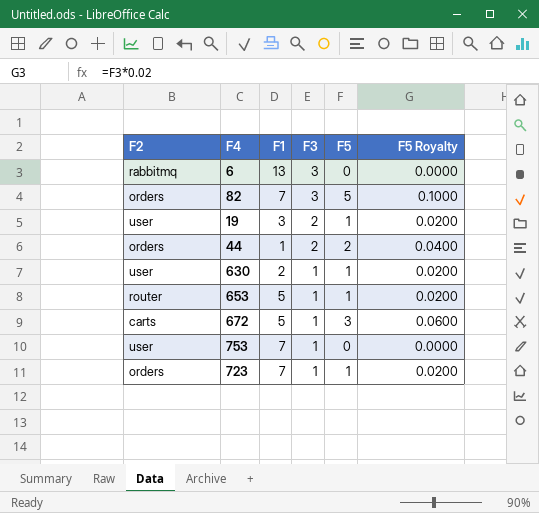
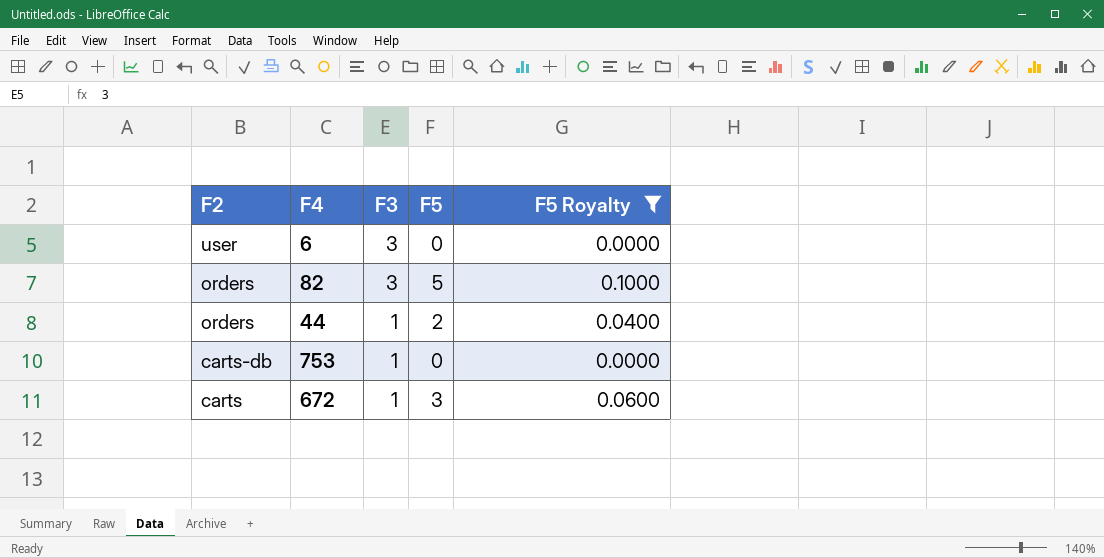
filter: none -> F5 Royalty != 0.0200
row order: F3 descending -> F2 descending
column F1 | position: 3 -> none
6 | F2: rabbitmq -> user
44 | F3: 2 -> 1
753 | F2: user -> carts-db

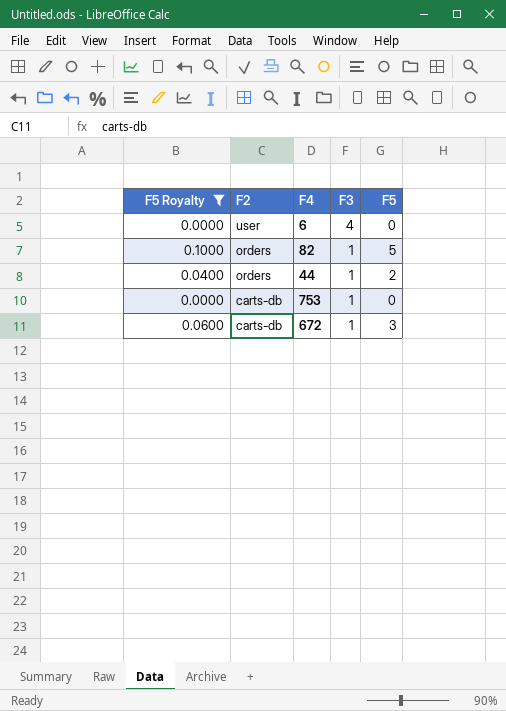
column F5 Royalty | position: 5 -> 1
6 | F3: 3 -> 4
82 | F3: 3 -> 1
672 | F2: carts -> carts-db

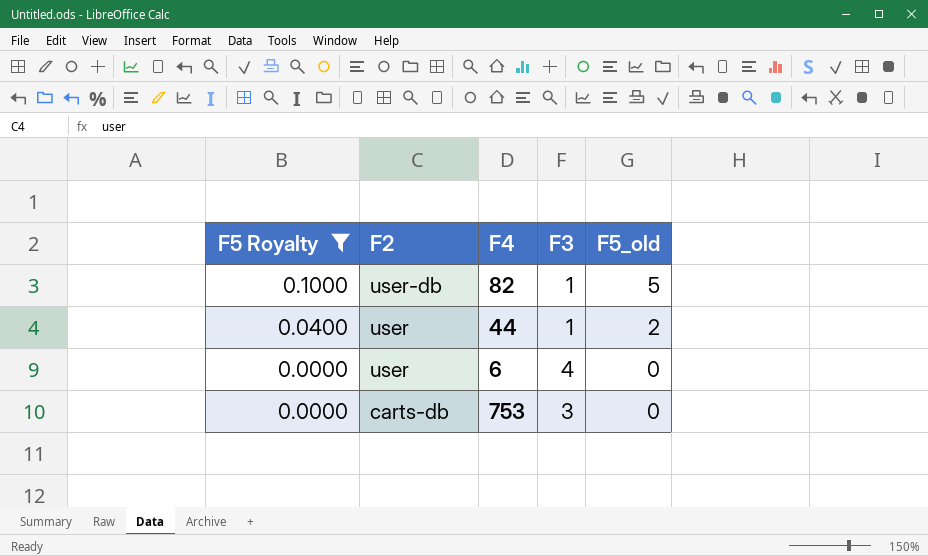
row order: F2 descending -> F5 Royalty descending
column name: F5 -> F5_old
row 672: 0.0600 | carts-db | 1 | 3 -> none
82 | F2: orders -> user-db
44 | F2: orders -> user
753 | F3: 1 -> 3

